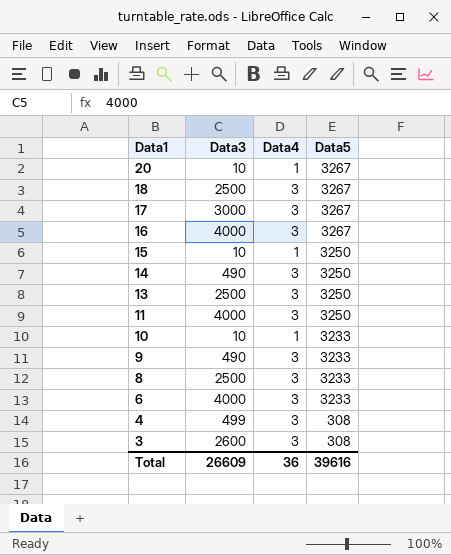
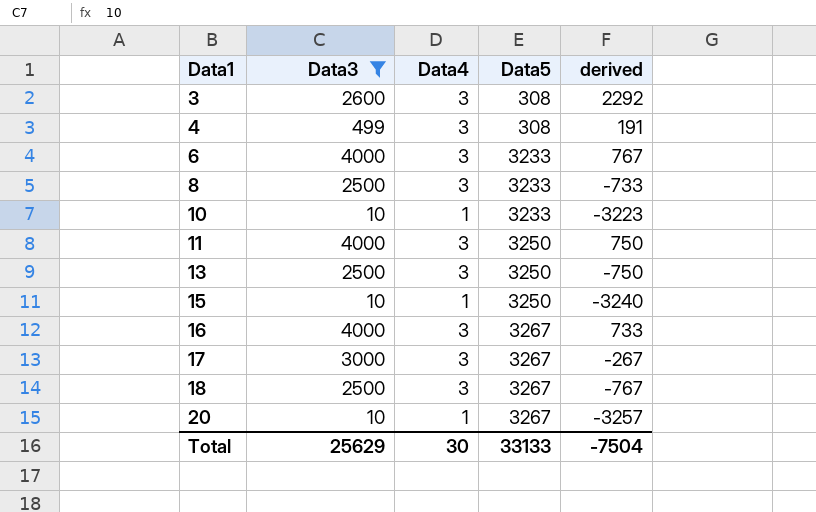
filter: none -> Data3 != 490
row order: Data1 descending -> Data1 ascending
column derived | formula: none -> [Data3] - [Data5]
Total | Data3: 26609 -> 25629
Total | Data4: 36 -> 30
Total | Data5: 39616 -> 33133

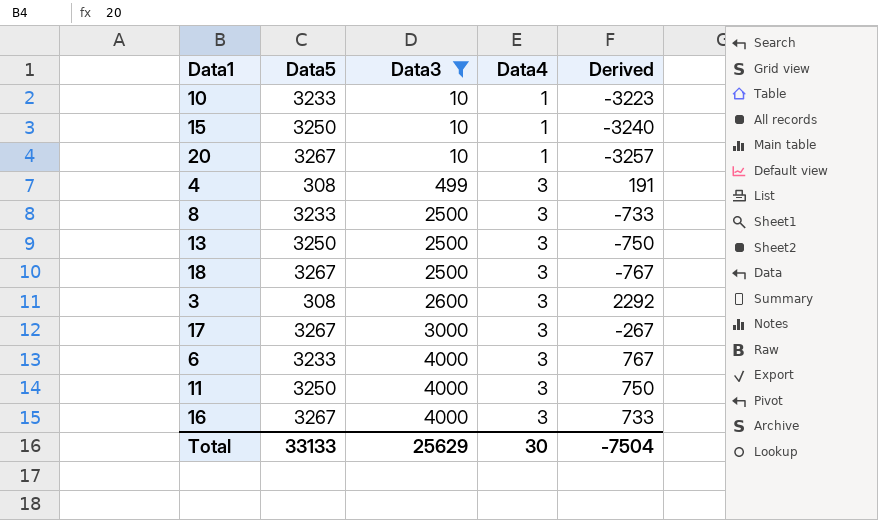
row order: Data1 ascending -> Data3 ascending
column Data5 | position: 4 -> 2
column name: derived -> Derived

